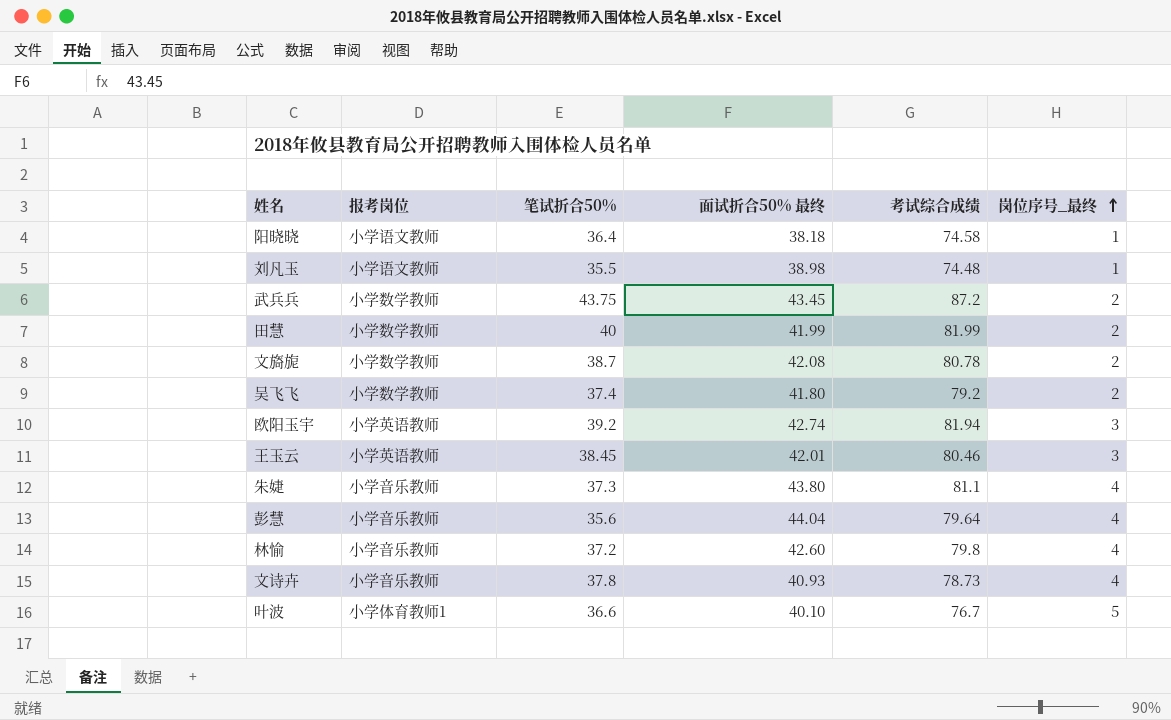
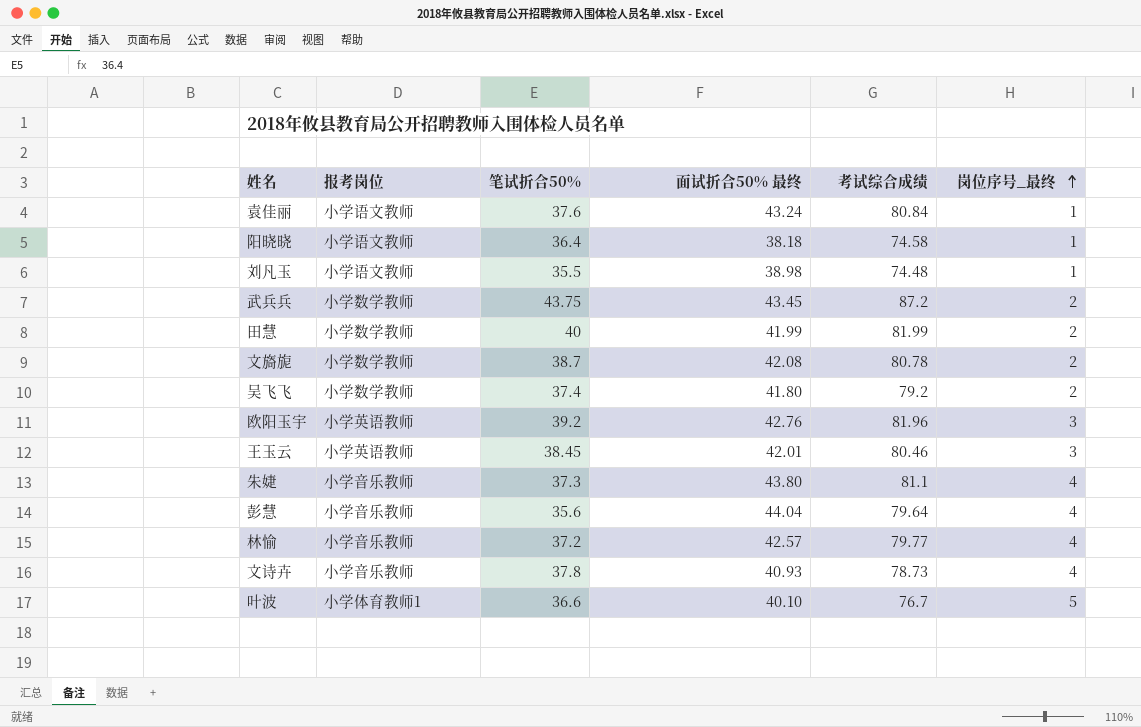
row 袁佳丽: none -> 小学语文教师 | 37.6 | 43.24 | 80.84 | 1
欧阳玉宇 | 面试折合50% 最终: 42.74 -> 42.76
欧阳玉宇 | 考试综合成绩: 81.94 -> 81.96
林愉 | 面试折合50% 最终: 42.60 -> 42.57
林愉 | 考试综合成绩: 79.8 -> 79.77

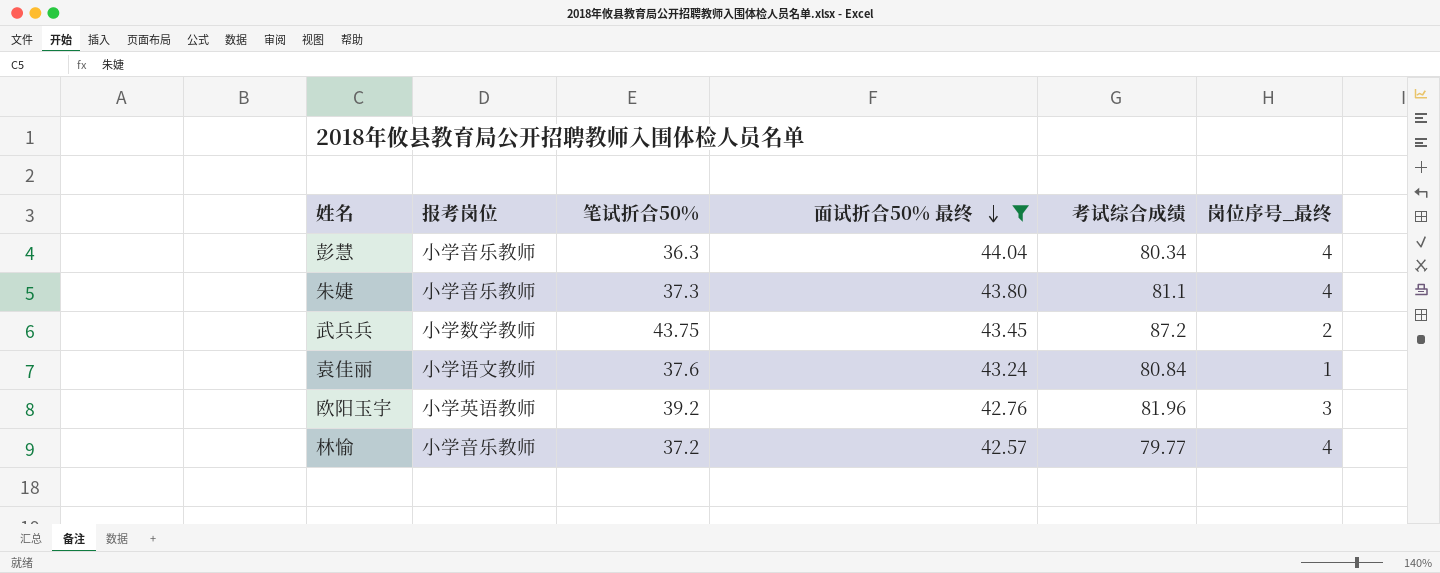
filter: none -> 面试折合50% 最终 >= 42.57
row order: 岗位序号_最终 ascending -> 面试折合50% 最终 descending
彭慧 | 笔试折合50%: 35.6 -> 36.3
彭慧 | 考试综合成绩: 79.64 -> 80.34

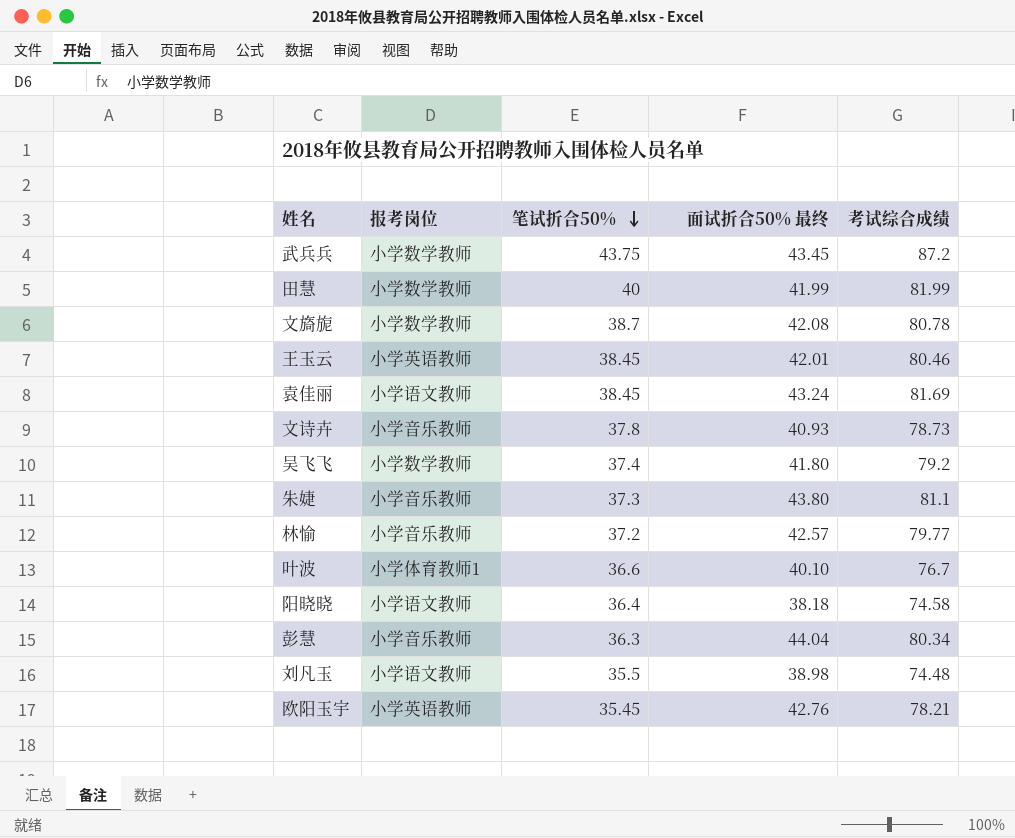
filter: 面试折合50% 最终 >= 42.57 -> none
row order: 面试折合50% 最终 descending -> 笔试折合50% descending
column 岗位序号_最终 | position: 6 -> none
袁佳丽 | 笔试折合50%: 37.6 -> 38.45
袁佳丽 | 考试综合成绩: 80.84 -> 81.69
欧阳玉宇 | 笔试折合50%: 39.2 -> 35.45
欧阳玉宇 | 考试综合成绩: 81.96 -> 78.21

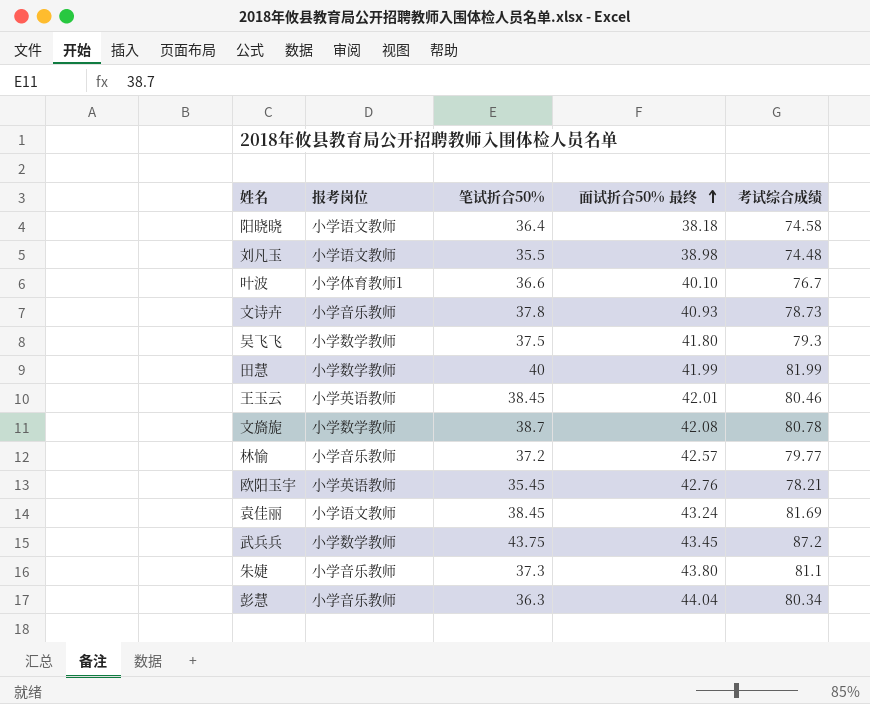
row order: 笔试折合50% descending -> 面试折合50% 最终 ascending
吴飞飞 | 笔试折合50%: 37.4 -> 37.5
吴飞飞 | 考试综合成绩: 79.2 -> 79.3

